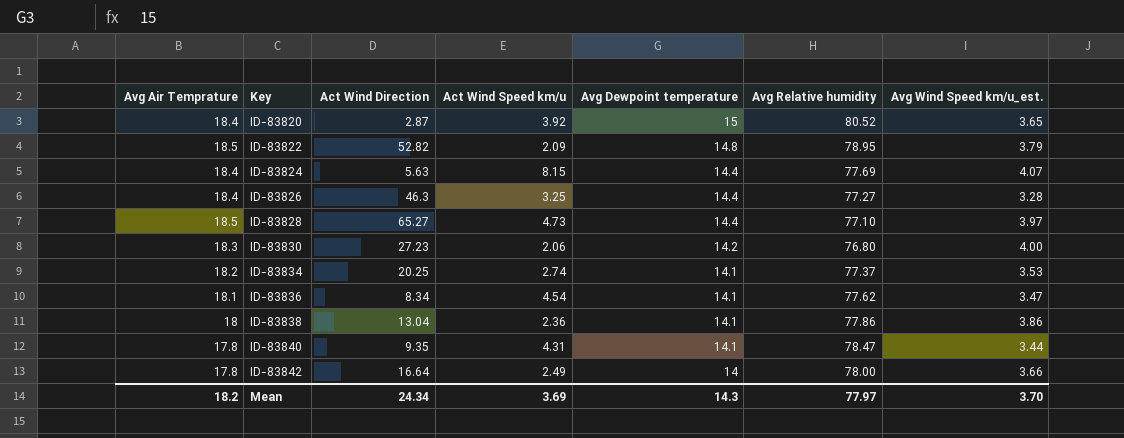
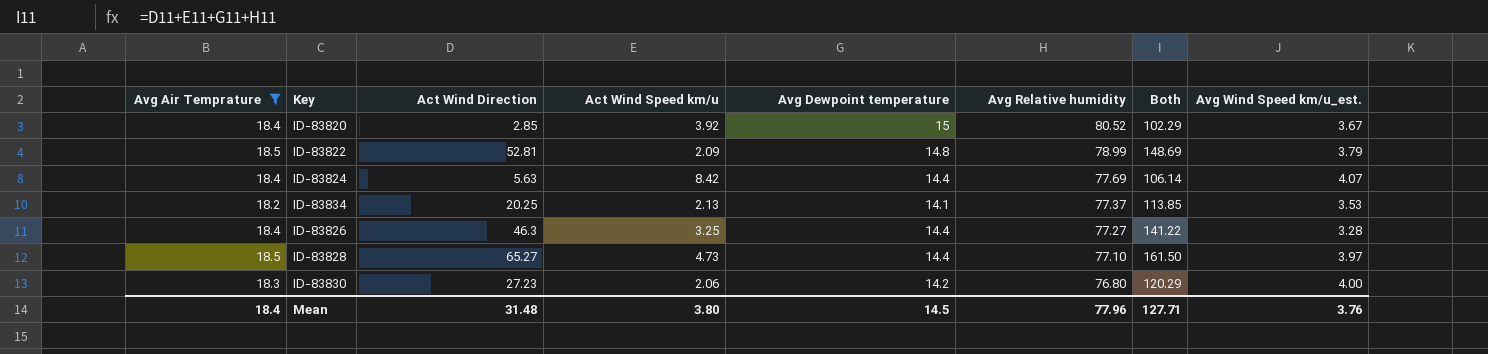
filter: none -> Avg Air Temprature >= 18.2
row order: Key ascending -> Avg Relative humidity descending
column Both | formula: none -> [Act Wind Direction] + [Act Wind Speed km/u] + [Avg Dewpoint temperature] + [Avg Relative humidity]
ID-83820 | Act Wind Direction: 2.87 -> 2.85
ID-83820 | Avg Wind Speed km/u_est.: 3.65 -> 3.67
ID-83822 | Act Wind Direction: 52.82 -> 52.81
ID-83822 | Avg Relative humidity: 78.95 -> 78.99
ID-83824 | Act Wind Speed km/u: 8.15 -> 8.42
ID-83834 | Act Wind Speed km/u: 2.74 -> 2.13
Mean | Avg Air Temprature: 18.2 -> 18.4
Mean | Act Wind Direction: 24.34 -> 31.48
Mean | Act Wind Speed km/u: 3.69 -> 3.80
Mean | Avg Dewpoint temperature: 14.3 -> 14.5
Mean | Avg Relative humidity: 77.97 -> 77.96
Mean | Avg Wind Speed km/u_est.: 3.70 -> 3.76

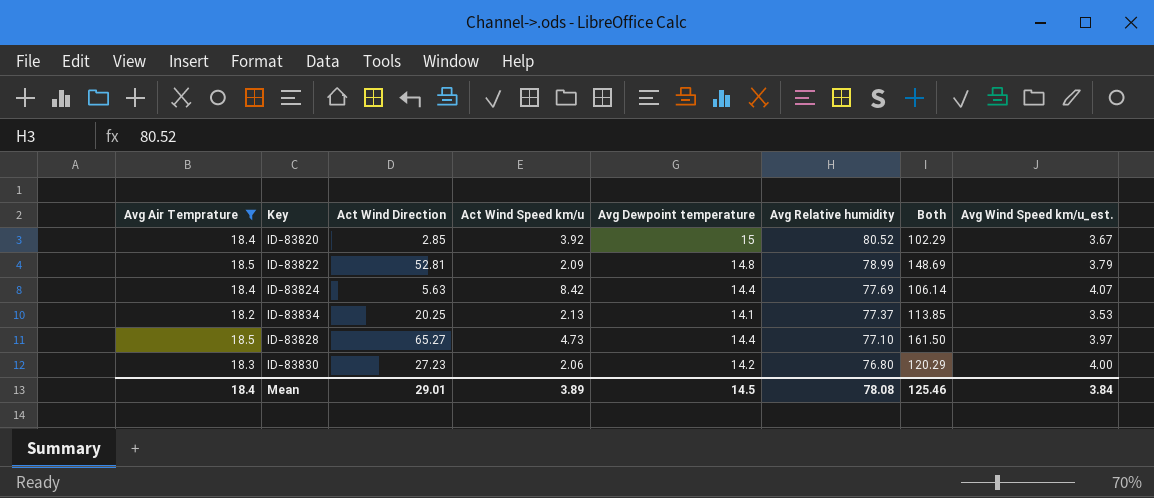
row ID-83826: 18.4 | 46.3 | 3.25 | 14.4 | 77.27 | 141.22 | 3.28 -> none
Mean | Act Wind Direction: 31.48 -> 29.01
Mean | Act Wind Speed km/u: 3.80 -> 3.89
Mean | Avg Relative humidity: 77.96 -> 78.08
Mean | Both: 127.71 -> 125.46
Mean | Avg Wind Speed km/u_est.: 3.76 -> 3.84

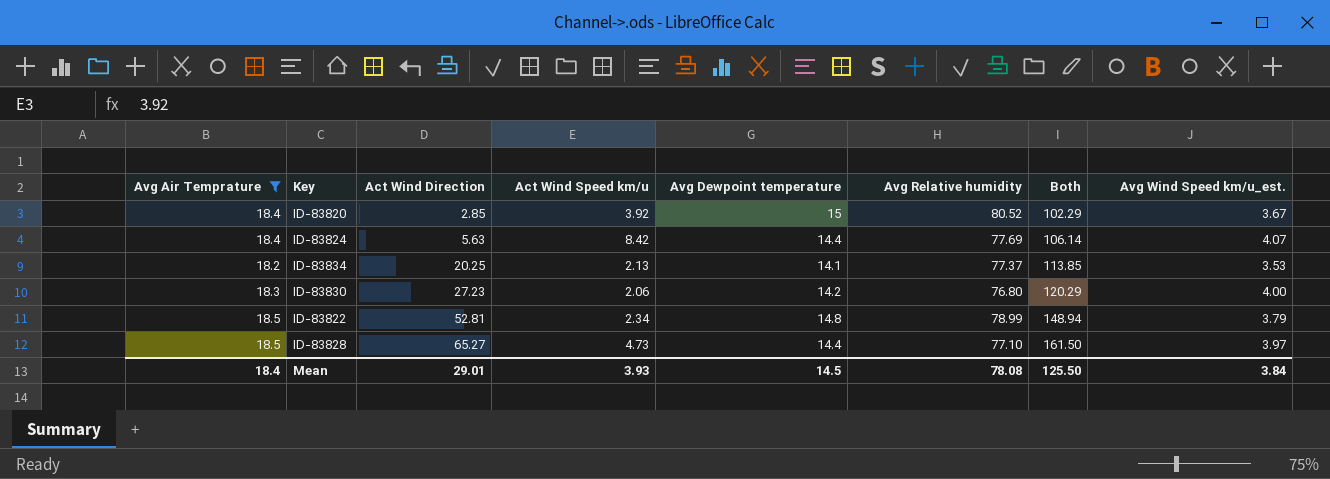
row order: Avg Relative humidity descending -> Act Wind Direction ascending
ID-83822 | Act Wind Speed km/u: 2.09 -> 2.34
ID-83822 | Both: 148.69 -> 148.94
Mean | Act Wind Speed km/u: 3.89 -> 3.93
Mean | Both: 125.46 -> 125.50

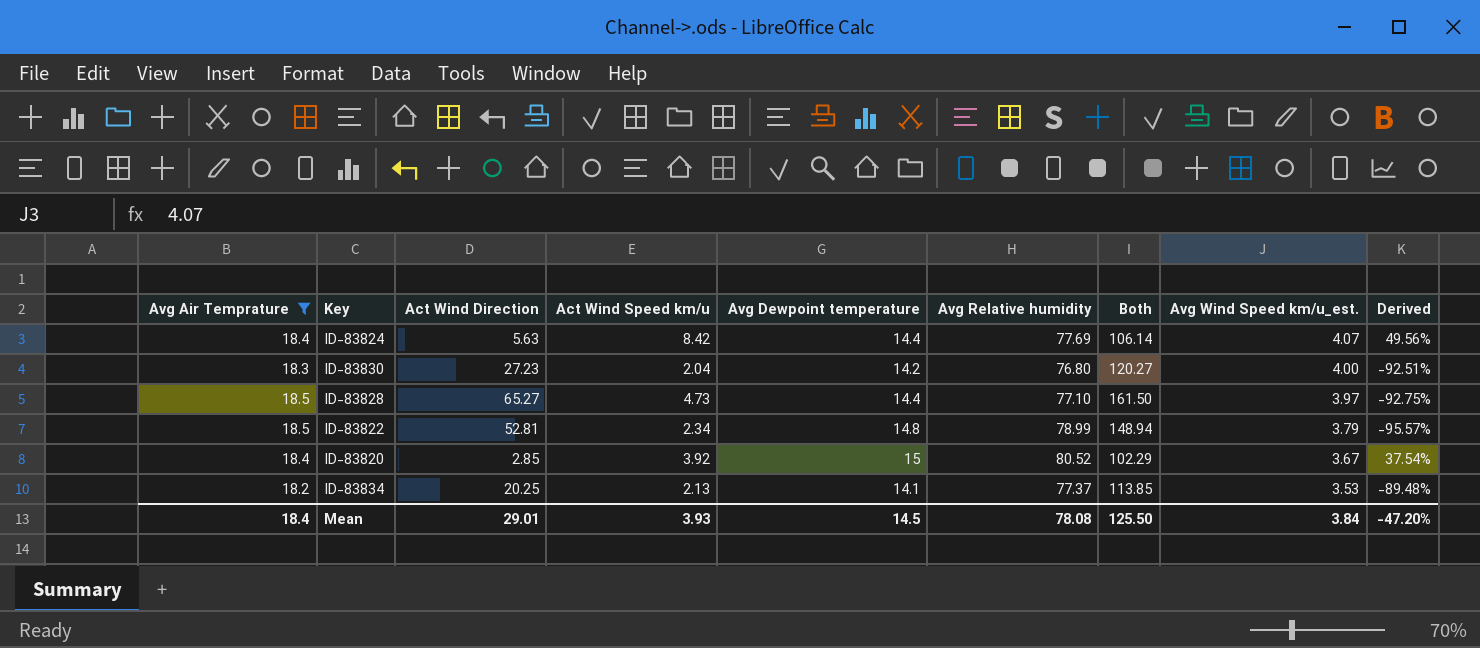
row order: Act Wind Direction ascending -> Avg Wind Speed km/u_est. descending
column Derived | formula: none -> ([Act Wind Speed km/u] - [Act Wind Direction]) / [Act Wind Direction]
ID-83830 | Act Wind Speed km/u: 2.06 -> 2.04
ID-83830 | Both: 120.29 -> 120.27

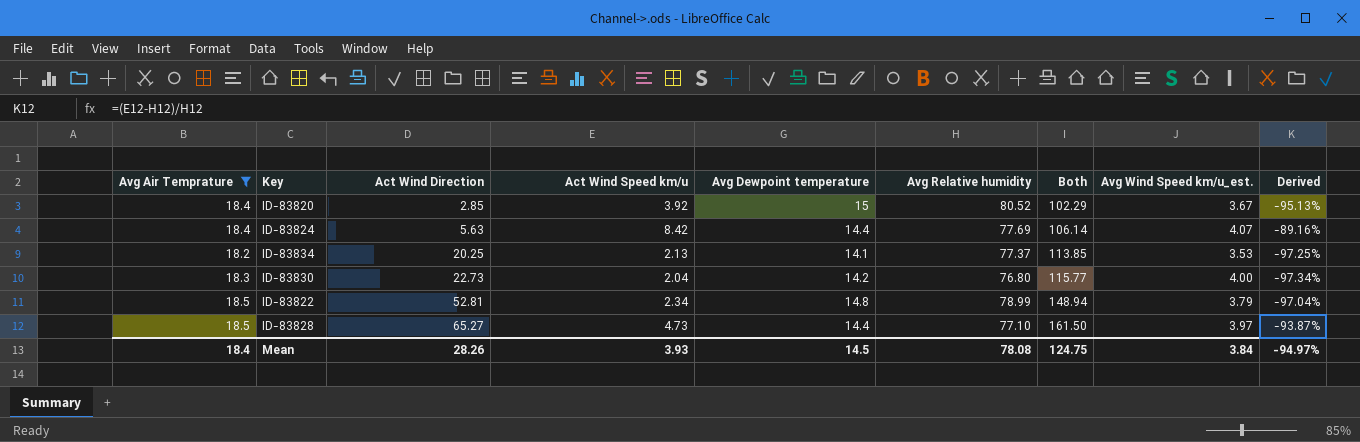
row order: Avg Wind Speed km/u_est. descending -> Act Wind Direction ascending
column Derived | formula: ([Act Wind Speed km/u] - [Act Wind Direction]) / [Act Wind Direction] -> ([Act Wind Speed km/u] - [Avg Relative humidity]) / [Avg Relative humidity]
ID-83830 | Act Wind Direction: 27.23 -> 22.73
ID-83830 | Both: 120.27 -> 115.77
Mean | Act Wind Direction: 29.01 -> 28.26
Mean | Both: 125.50 -> 124.75
Mean | Derived: -47.20% -> -94.97%

